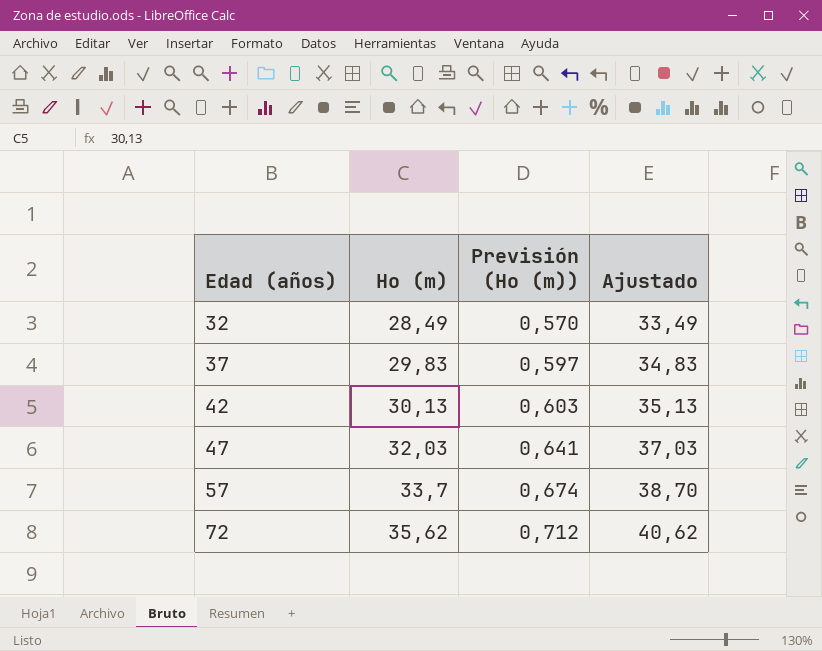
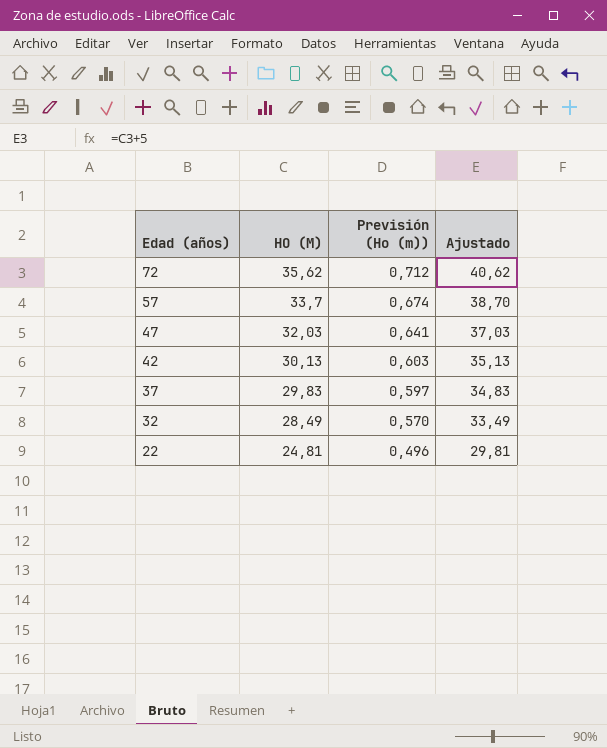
row order: Edad (años) ascending -> Edad (años) descending
column name: Ho (m) -> HO (M)
row 22: none -> 24,81 | 0,496 | 29,81

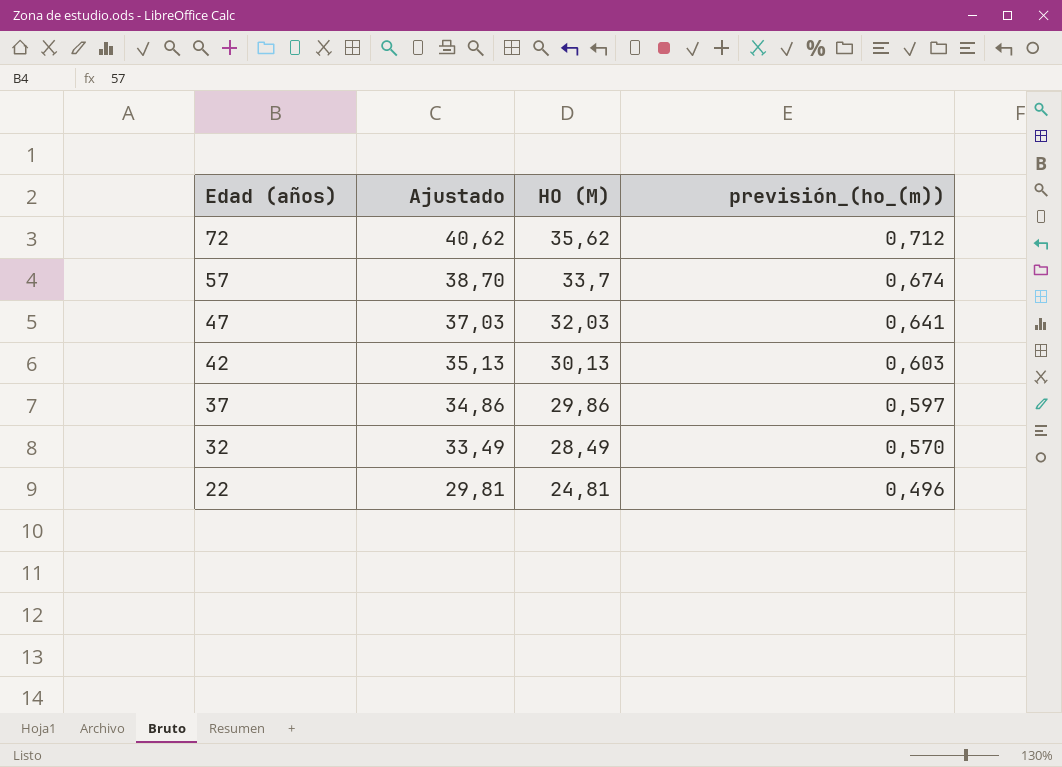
column Ajustado | position: 4 -> 2
column name: Previsión (Ho (m)) -> previsión_(ho_(m))
37 | Ajustado: 34,83 -> 34,86
37 | HO (M): 29,83 -> 29,86

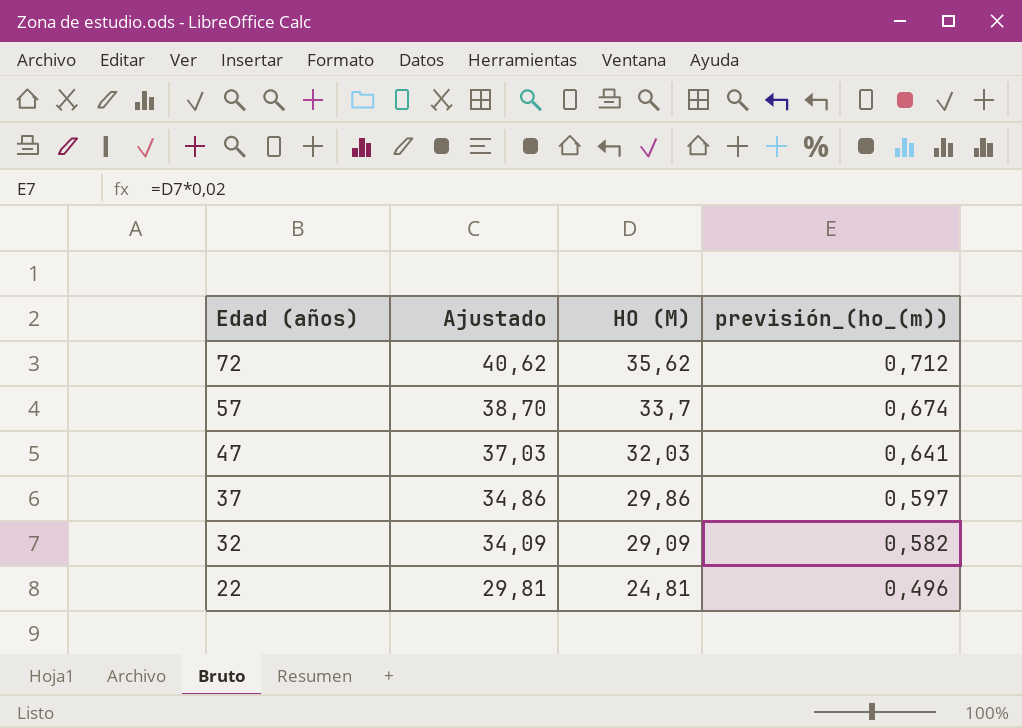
row 42: 35,13 | 30,13 | 0,603 -> none
32 | Ajustado: 33,49 -> 34,09
32 | HO (M): 28,49 -> 29,09
32 | previsión_(ho_(m)): 0,570 -> 0,582

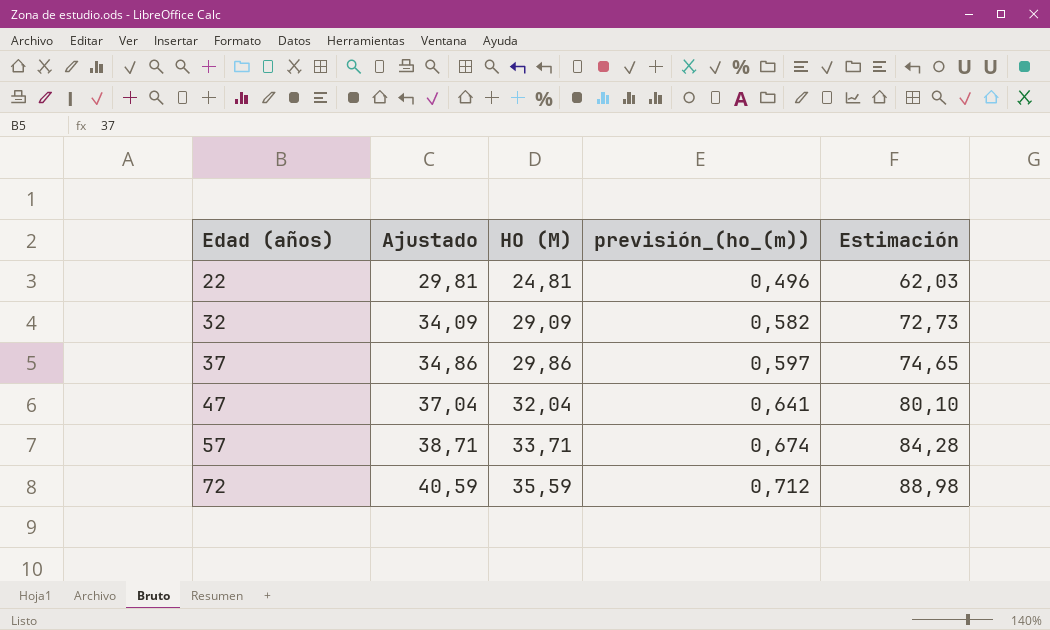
row order: Edad (años) descending -> Edad (años) ascending
column Estimación | formula: none -> [HO (M)] * 2,5
47 | Ajustado: 37,03 -> 37,04
47 | HO (M): 32,03 -> 32,04
57 | Ajustado: 38,70 -> 38,71
57 | HO (M): 33,7 -> 33,71
72 | Ajustado: 40,62 -> 40,59
72 | HO (M): 35,62 -> 35,59

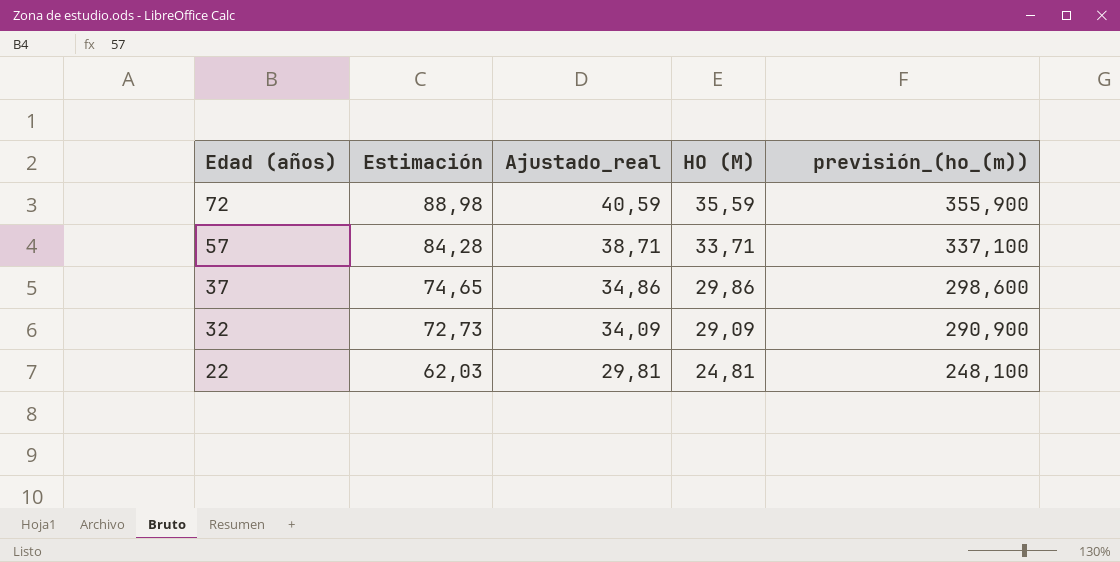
row order: Edad (años) ascending -> Edad (años) descending
column Estimación | position: 5 -> 2
column name: Ajustado -> Ajustado_real
column previsión_(ho_(m)) | formula: [HO (M)] * 0,02 -> [HO (M)] * 10
row 47: 37,04 | 32,04 | 0,641 | 80,10 -> none

